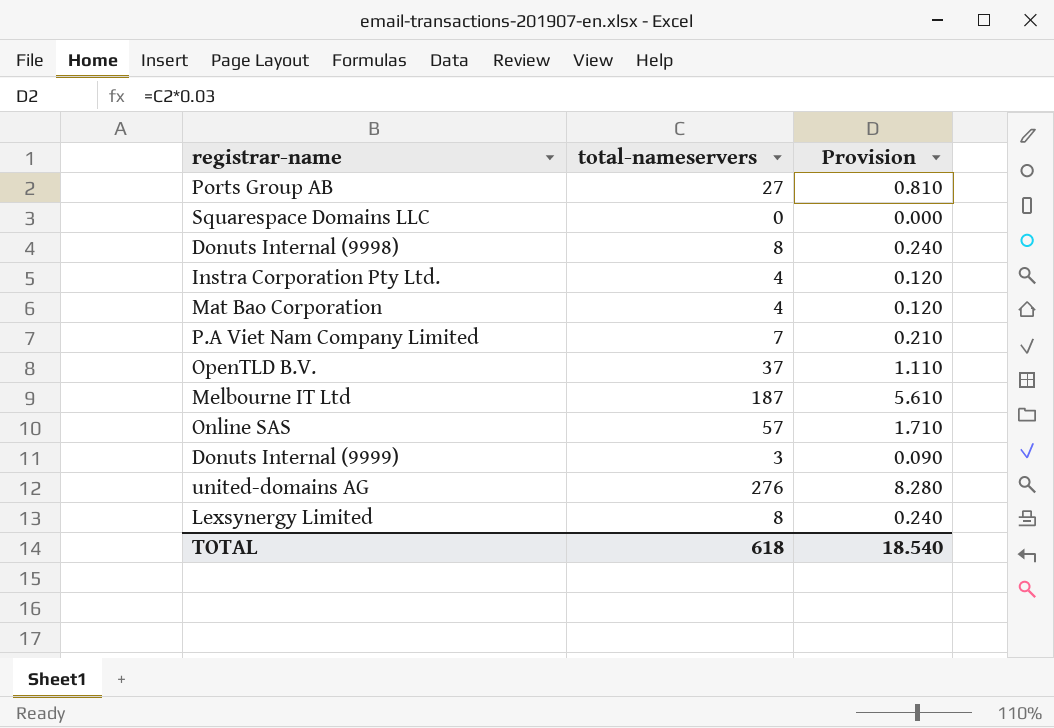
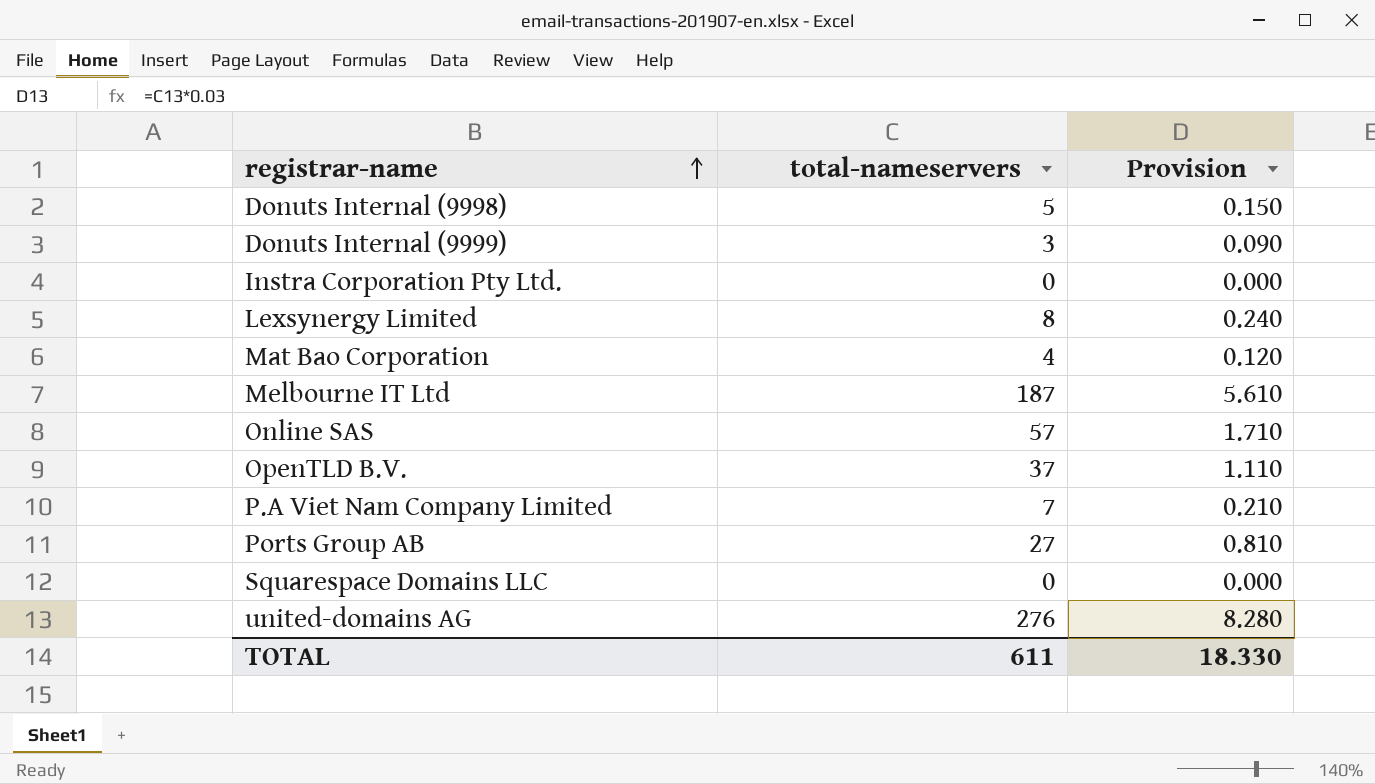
row order: none -> registrar-name ascending
Donuts Internal (9998) | total-nameservers: 8 -> 5
Donuts Internal (9998) | Provision: 0.240 -> 0.150
Instra Corporation Pty Ltd. | total-nameservers: 4 -> 0
Instra Corporation Pty Ltd. | Provision: 0.120 -> 0.000
TOTAL | total-nameservers: 618 -> 611
TOTAL | Provision: 18.540 -> 18.330

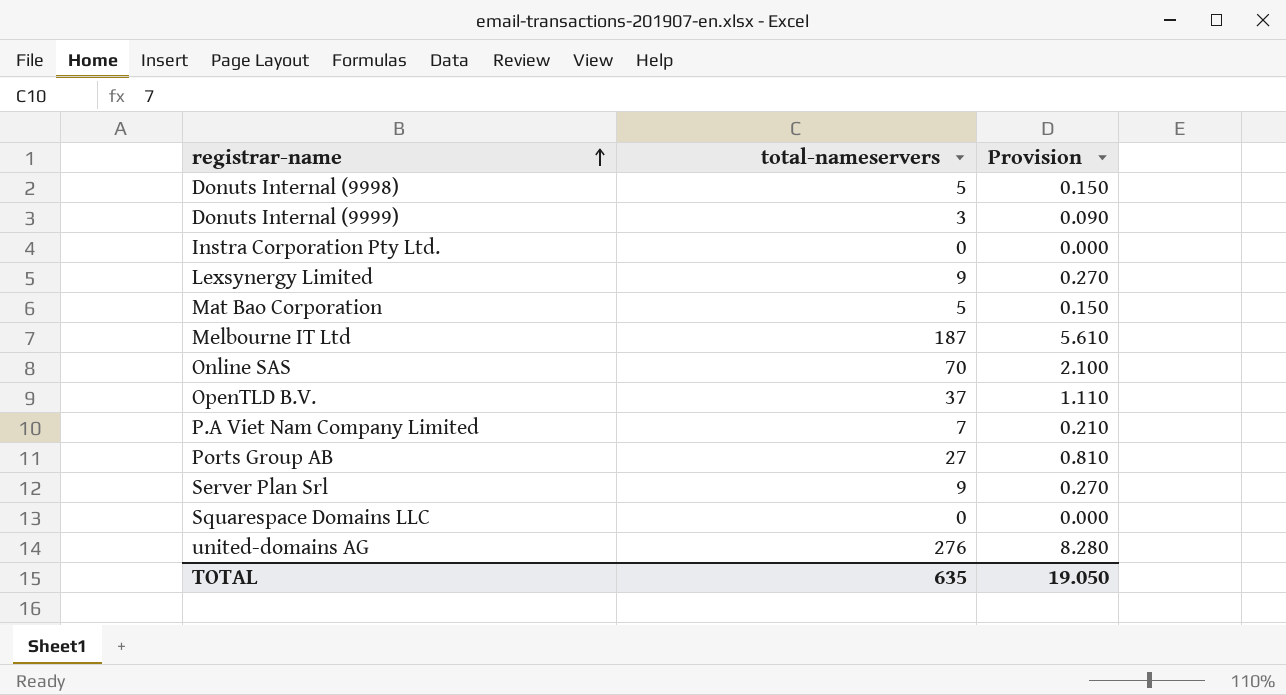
Lexsynergy Limited | total-nameservers: 8 -> 9
Lexsynergy Limited | Provision: 0.240 -> 0.270
Mat Bao Corporation | total-nameservers: 4 -> 5
Mat Bao Corporation | Provision: 0.120 -> 0.150
Online SAS | total-nameservers: 57 -> 70
Online SAS | Provision: 1.710 -> 2.100
row Server Plan Srl: none -> 9 | 0.270
TOTAL | total-nameservers: 611 -> 635
TOTAL | Provision: 18.330 -> 19.050

